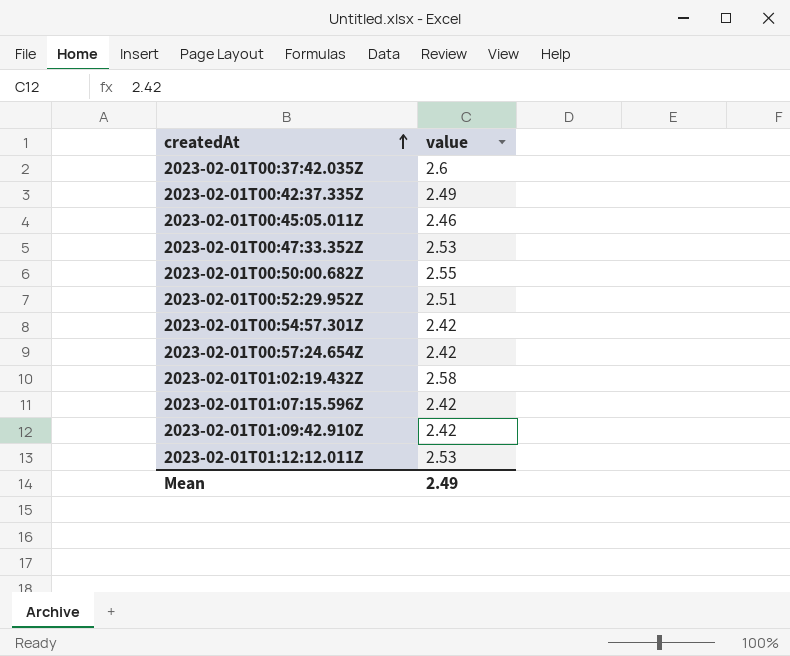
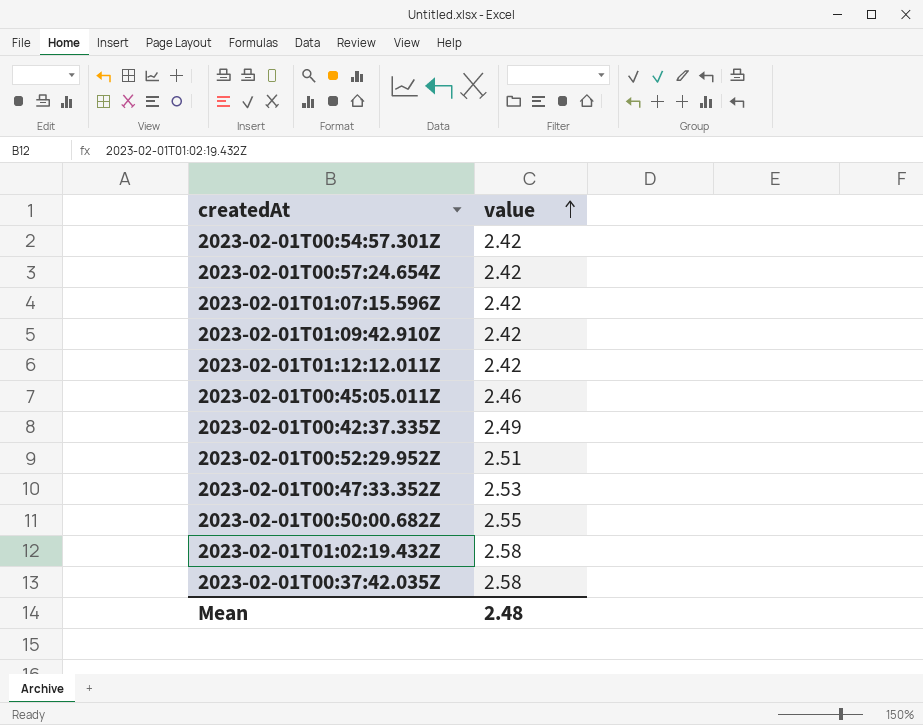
row order: createdAt ascending -> value ascending
2023-02-01T01:12:12.011Z | value: 2.53 -> 2.42
2023-02-01T00:37:42.035Z | value: 2.6 -> 2.58
Mean | value: 2.49 -> 2.48

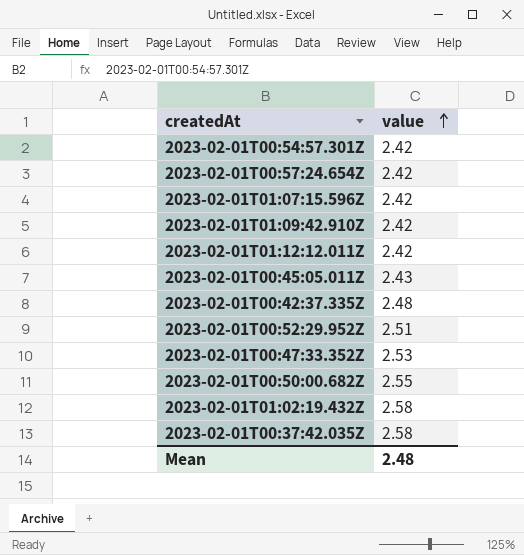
2023-02-01T00:45:05.011Z | value: 2.46 -> 2.43
2023-02-01T00:42:37.335Z | value: 2.49 -> 2.48

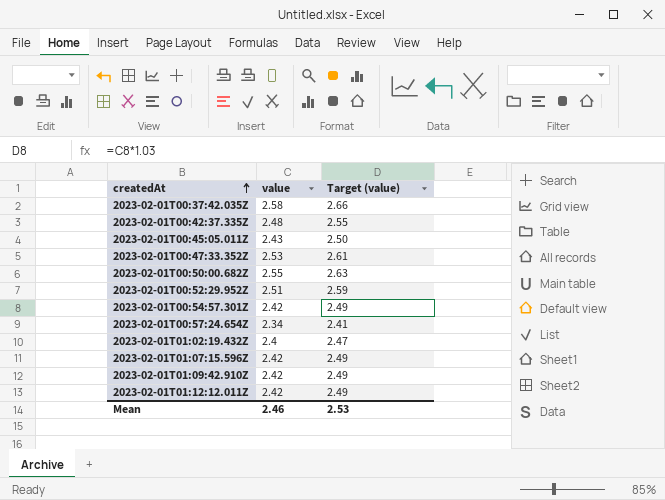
row order: value ascending -> createdAt ascending
column Target (value) | formula: none -> [value] * 1.03
2023-02-01T00:57:24.654Z | value: 2.42 -> 2.34
2023-02-01T01:02:19.432Z | value: 2.58 -> 2.4
Mean | value: 2.48 -> 2.46

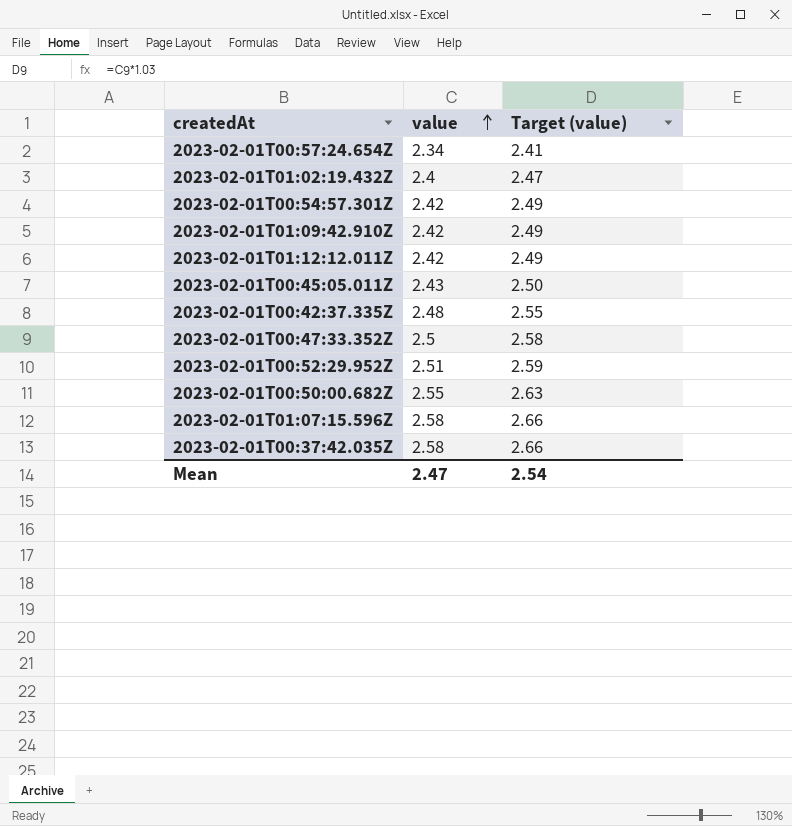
row order: createdAt ascending -> value ascending
2023-02-01T00:47:33.352Z | value: 2.53 -> 2.5
2023-02-01T00:47:33.352Z | Target (value): 2.61 -> 2.58
2023-02-01T01:07:15.596Z | value: 2.42 -> 2.58
2023-02-01T01:07:15.596Z | Target (value): 2.49 -> 2.66
Mean | value: 2.46 -> 2.47
Mean | Target (value): 2.53 -> 2.54

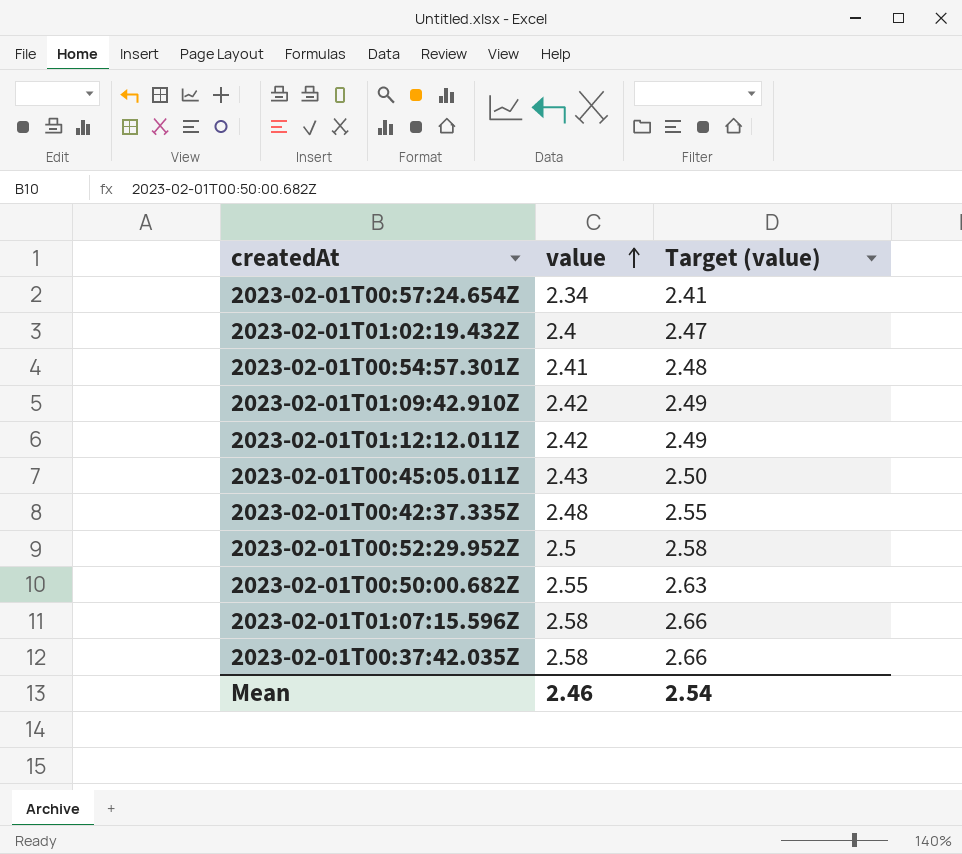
row 2023-02-01T00:47:33.352Z: 2.5 | 2.58 -> none
2023-02-01T00:54:57.301Z | value: 2.42 -> 2.41
2023-02-01T00:54:57.301Z | Target (value): 2.49 -> 2.48
2023-02-01T00:52:29.952Z | value: 2.51 -> 2.5
2023-02-01T00:52:29.952Z | Target (value): 2.59 -> 2.58
Mean | value: 2.47 -> 2.46

